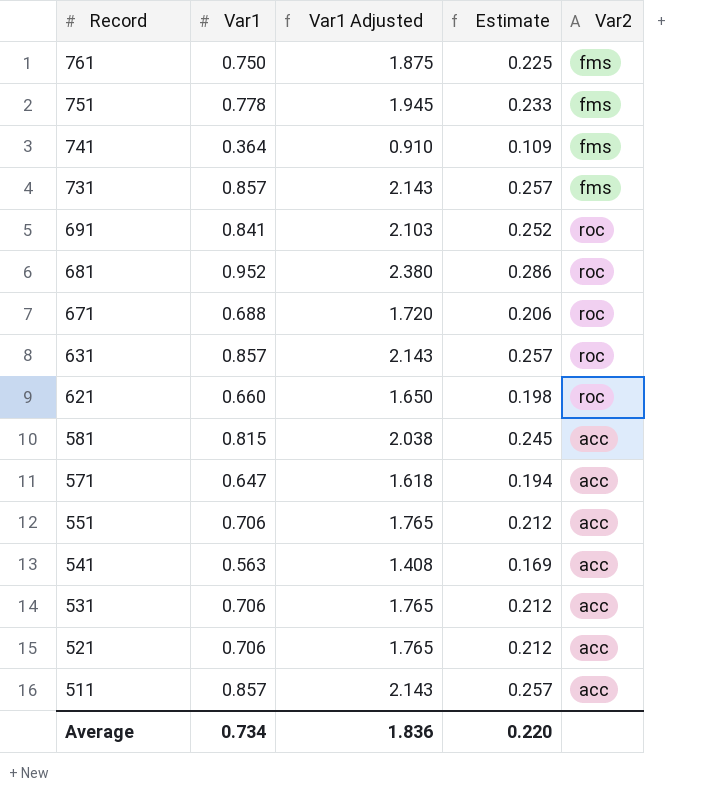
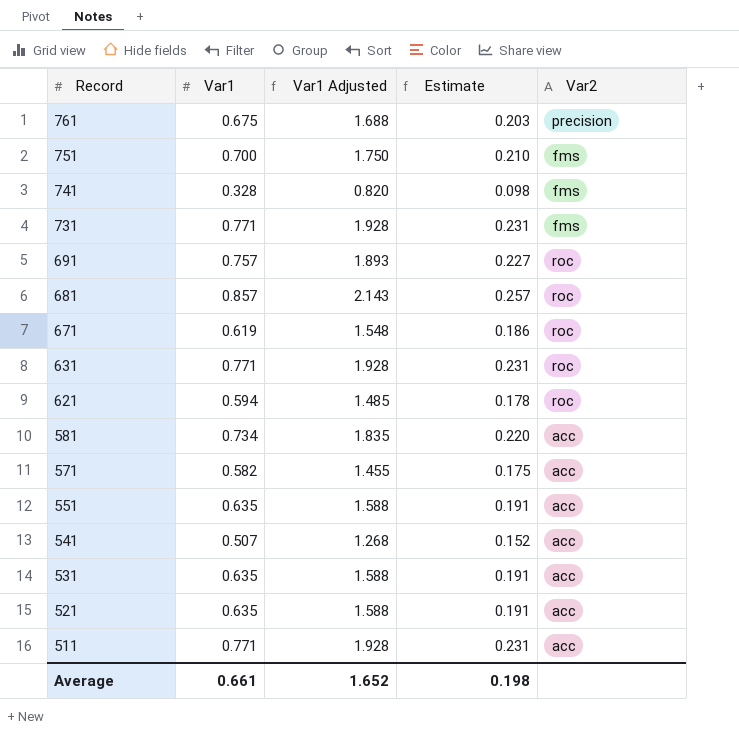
761 | Var1: 0.750 -> 0.675
761 | Var1 Adjusted: 1.875 -> 1.688
761 | Estimate: 0.225 -> 0.203
761 | Var2: fms -> precision
751 | Var1: 0.778 -> 0.700
751 | Var1 Adjusted: 1.945 -> 1.750
751 | Estimate: 0.233 -> 0.210
741 | Var1: 0.364 -> 0.328
741 | Var1 Adjusted: 0.910 -> 0.820
741 | Estimate: 0.109 -> 0.098
731 | Var1: 0.857 -> 0.771
731 | Var1 Adjusted: 2.143 -> 1.928
731 | Estimate: 0.257 -> 0.231
691 | Var1: 0.841 -> 0.757
691 | Var1 Adjusted: 2.103 -> 1.893
691 | Estimate: 0.252 -> 0.227
681 | Var1: 0.952 -> 0.857
681 | Var1 Adjusted: 2.380 -> 2.143
681 | Estimate: 0.286 -> 0.257
671 | Var1: 0.688 -> 0.619
671 | Var1 Adjusted: 1.720 -> 1.548
671 | Estimate: 0.206 -> 0.186
631 | Var1: 0.857 -> 0.771
631 | Var1 Adjusted: 2.143 -> 1.928
631 | Estimate: 0.257 -> 0.231
621 | Var1: 0.660 -> 0.594
621 | Var1 Adjusted: 1.650 -> 1.485
621 | Estimate: 0.198 -> 0.178
581 | Var1: 0.815 -> 0.734
581 | Var1 Adjusted: 2.038 -> 1.835
581 | Estimate: 0.245 -> 0.220
571 | Var1: 0.647 -> 0.582
571 | Var1 Adjusted: 1.618 -> 1.455
571 | Estimate: 0.194 -> 0.175
551 | Var1: 0.706 -> 0.635
551 | Var1 Adjusted: 1.765 -> 1.588
551 | Estimate: 0.212 -> 0.191
541 | Var1: 0.563 -> 0.507
541 | Var1 Adjusted: 1.408 -> 1.268
541 | Estimate: 0.169 -> 0.152
531 | Var1: 0.706 -> 0.635
531 | Var1 Adjusted: 1.765 -> 1.588
531 | Estimate: 0.212 -> 0.191
521 | Var1: 0.706 -> 0.635
521 | Var1 Adjusted: 1.765 -> 1.588
521 | Estimate: 0.212 -> 0.191
511 | Var1: 0.857 -> 0.771
511 | Var1 Adjusted: 2.143 -> 1.928
511 | Estimate: 0.257 -> 0.231
Average | Var1: 0.734 -> 0.661
Average | Var1 Adjusted: 1.836 -> 1.652
Average | Estimate: 0.220 -> 0.198

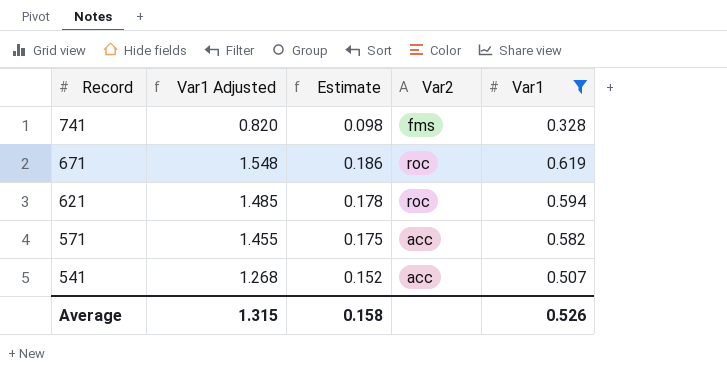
filter: none -> Var1 <= 0.619
column Var1 | position: 2 -> 5
Average | Var1 Adjusted: 1.652 -> 1.315
Average | Estimate: 0.198 -> 0.158
Average | Var1: 0.661 -> 0.526

